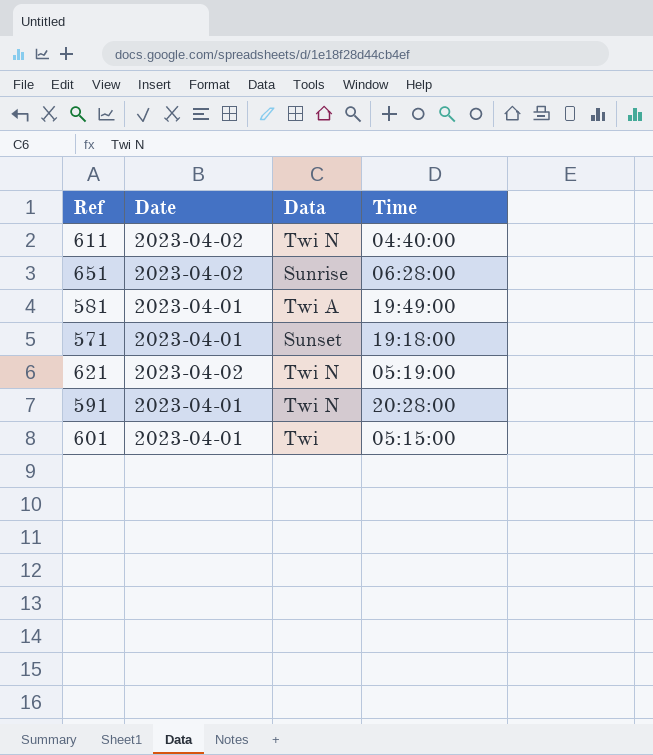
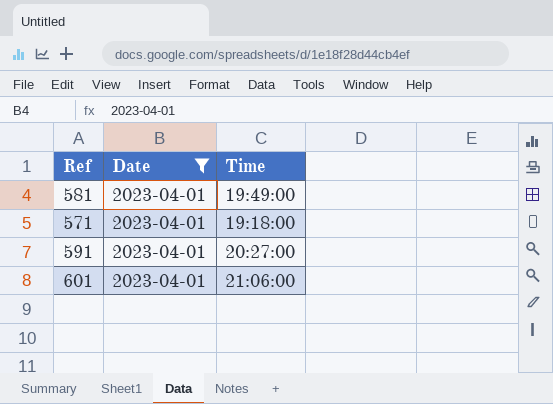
filter: none -> Date = 2023-04-01
column Data | position: 3 -> none
591 | Time: 20:28:00 -> 20:27:00
601 | Time: 05:15:00 -> 21:06:00

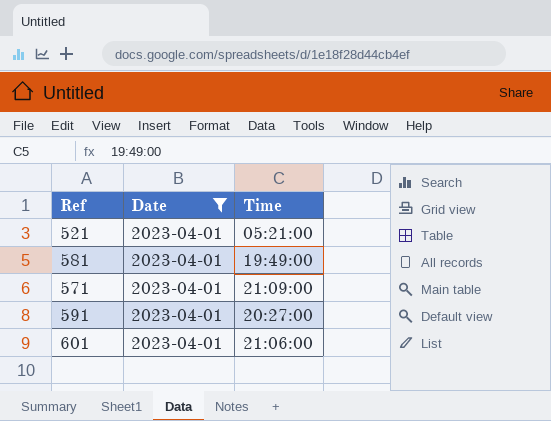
row 521: none -> 2023-04-01 | 05:21:00
571 | Time: 19:18:00 -> 21:09:00

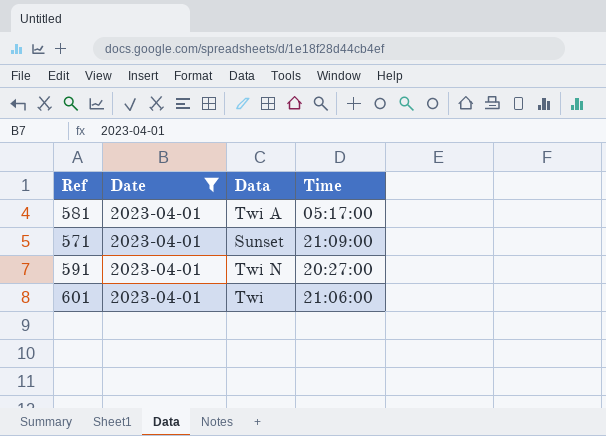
column Data | position: none -> 3
row 521: 2023-04-01 | 05:21:00 -> none
581 | Time: 19:49:00 -> 05:17:00

